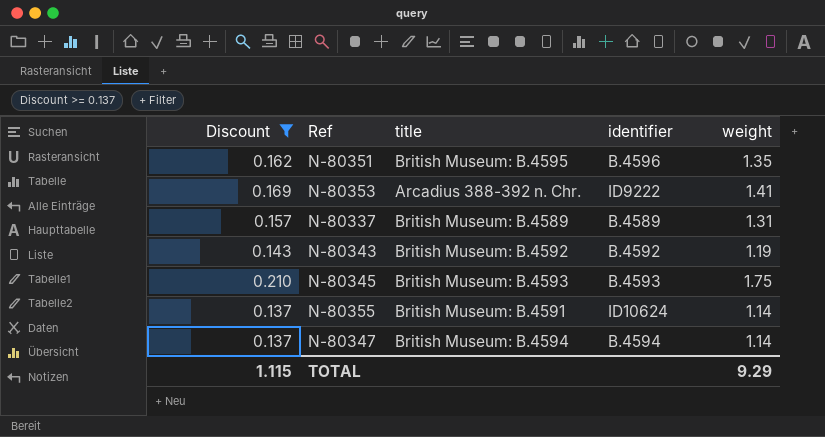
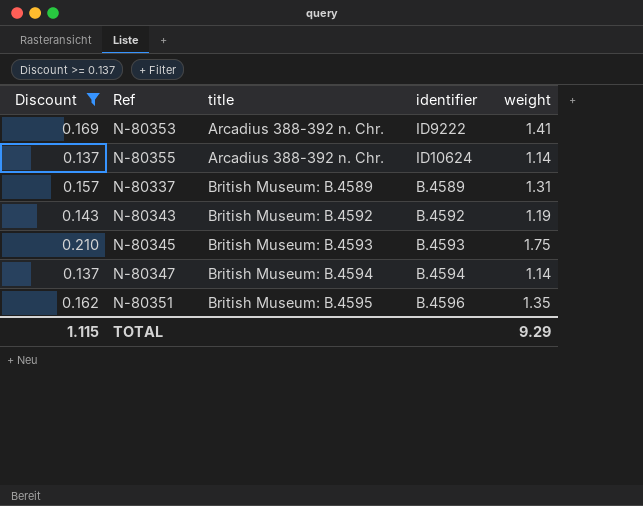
row order: none -> title ascending
N-80355 | title: British Museum: B.4591 -> Arcadius 388-392 n. Chr.

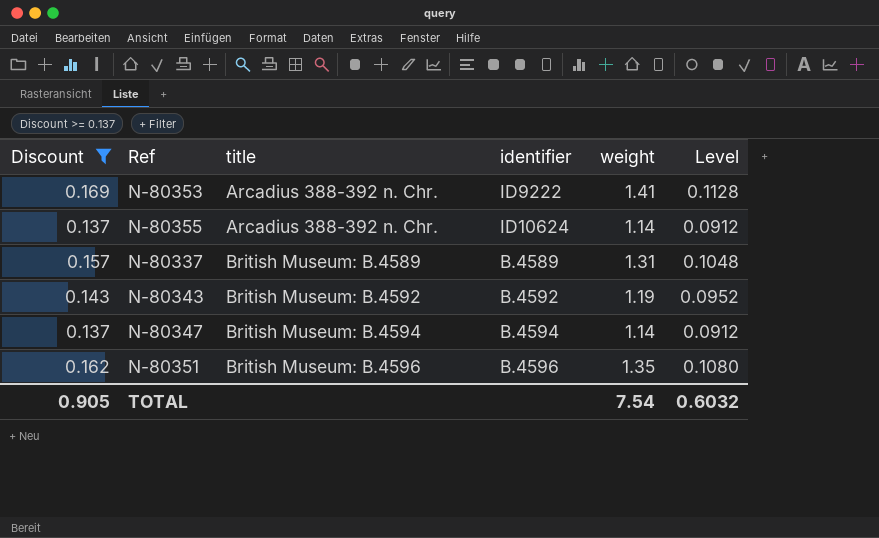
column Level | formula: none -> [weight] * 0.08
row N-80345: 0.210 | British Museum: B.4593 | B.4593 | 1.75 -> none
N-80351 | title: British Museum: B.4595 -> British Museum: B.4596
TOTAL | Discount: 1.115 -> 0.905
TOTAL | weight: 9.29 -> 7.54

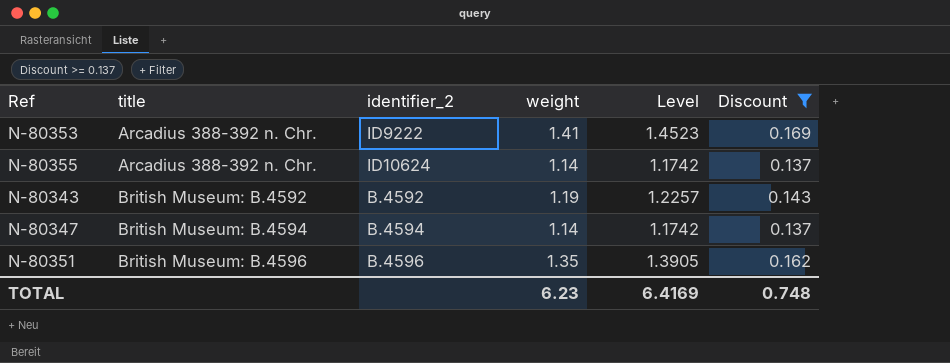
column name: identifier -> identifier_2
column Level | formula: [weight] * 0.08 -> [weight] * 1.03
column Discount | position: 1 -> 6
row N-80337: 0.157 | British Museum: B.4589 | B.4589 | 1.31 | 0.1048 -> none
TOTAL | weight: 7.54 -> 6.23
TOTAL | Level: 0.6032 -> 6.4169
TOTAL | Discount: 0.905 -> 0.748

